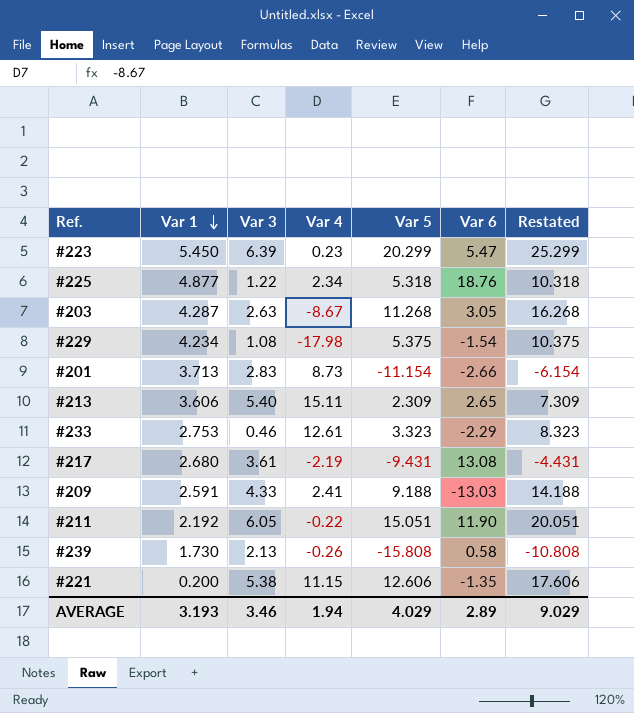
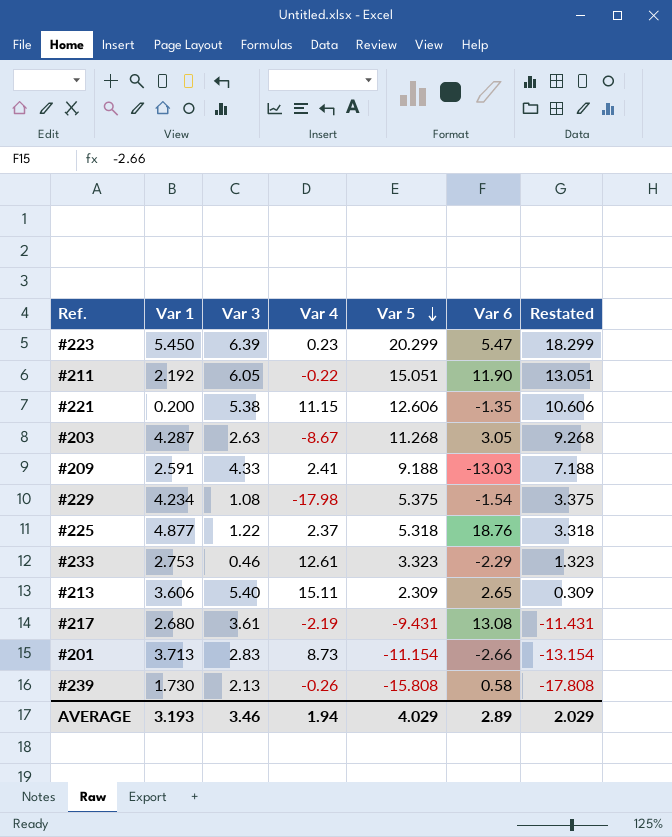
row order: Var 1 descending -> Var 5 descending
column Restated | formula: [Var 5] + 5 -> [Var 5] - 2
#225 | Var 4: 2.34 -> 2.37
AVERAGE | Restated: 9.029 -> 2.029

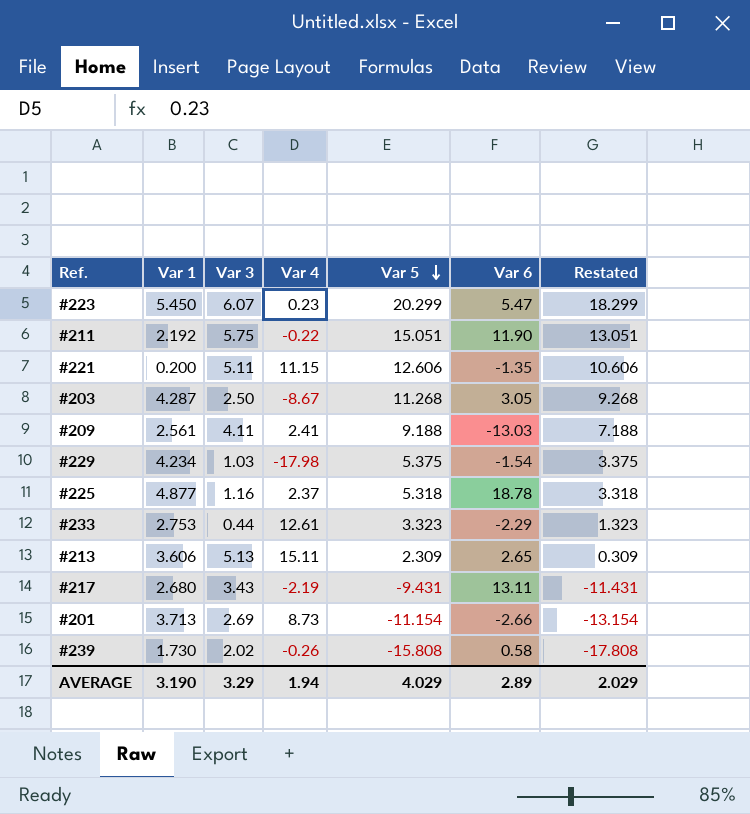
#223 | Var 3: 6.39 -> 6.07
#211 | Var 3: 6.05 -> 5.75
#221 | Var 3: 5.38 -> 5.11
#203 | Var 3: 2.63 -> 2.50
#209 | Var 1: 2.591 -> 2.561
#209 | Var 3: 4.33 -> 4.11
#229 | Var 3: 1.08 -> 1.03
#225 | Var 3: 1.22 -> 1.16
#225 | Var 6: 18.76 -> 18.78
#233 | Var 3: 0.46 -> 0.44
#213 | Var 3: 5.40 -> 5.13
#217 | Var 3: 3.61 -> 3.43
#217 | Var 6: 13.08 -> 13.11
#201 | Var 3: 2.83 -> 2.69
#239 | Var 3: 2.13 -> 2.02
AVERAGE | Var 1: 3.193 -> 3.190
AVERAGE | Var 3: 3.46 -> 3.29

